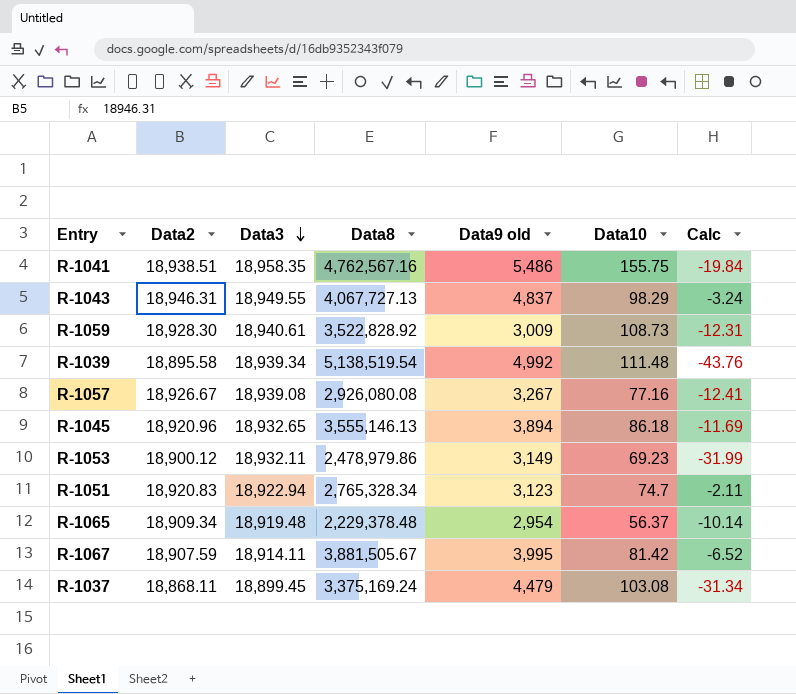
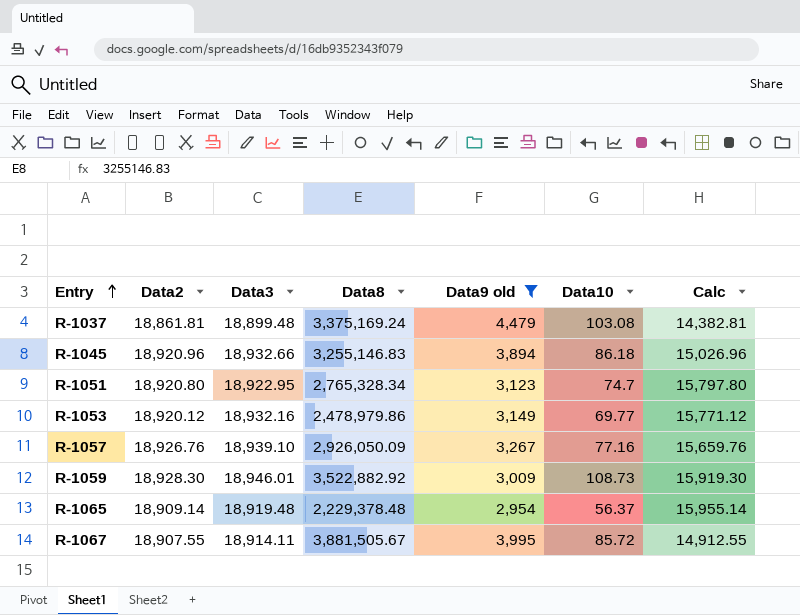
filter: none -> Data9 old <= 4,479
row order: Data3 descending -> Entry ascending
column Calc | formula: [Data2] - [Data3] -> [Data2] - [Data9 old]
R-1037 | Data2: 18,868.11 -> 18,861.81
R-1037 | Data3: 18,899.45 -> 18,899.48
R-1045 | Data3: 18,932.65 -> 18,932.66
R-1045 | Data8: 3,555,146.13 -> 3,255,146.83
R-1051 | Data2: 18,920.83 -> 18,920.80
R-1051 | Data3: 18,922.94 -> 18,922.95
R-1053 | Data2: 18,900.12 -> 18,920.12
R-1053 | Data3: 18,932.11 -> 18,932.16
R-1053 | Data10: 69.23 -> 69.77
R-1057 | Data2: 18,926.67 -> 18,926.76
R-1057 | Data3: 18,939.08 -> 18,939.10
R-1057 | Data8: 2,926,080.08 -> 2,926,050.09
R-1059 | Data3: 18,940.61 -> 18,946.01
R-1059 | Data8: 3,522,828.92 -> 3,522,882.92
R-1065 | Data2: 18,909.34 -> 18,909.14
R-1067 | Data2: 18,907.59 -> 18,907.55
R-1067 | Data10: 81.42 -> 85.72

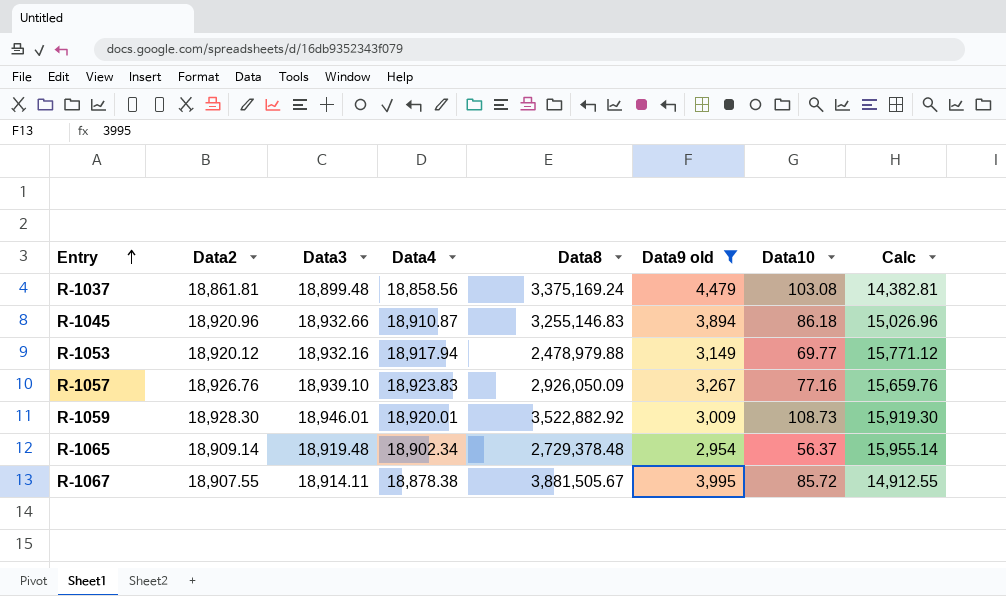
column Data4 | position: none -> 4
row R-1051: 18,920.80 | 18,922.95 | 2,765,328.34 | 3,123 | 74.7 | 15,797.80 -> none
R-1053 | Data8: 2,478,979.86 -> 2,478,979.88
R-1065 | Data8: 2,229,378.48 -> 2,729,378.48

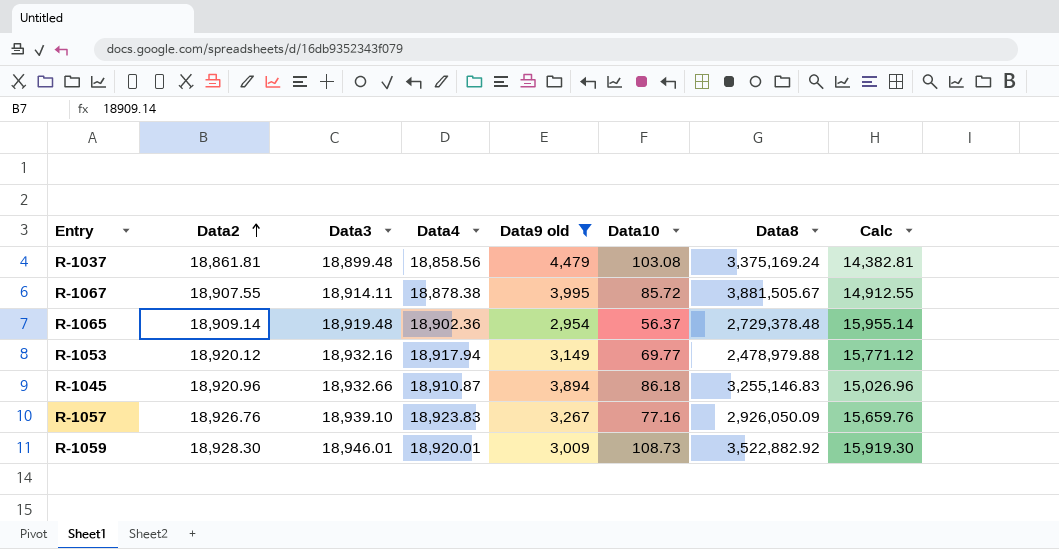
row order: Entry ascending -> Data2 ascending
column Data8 | position: 5 -> 7
R-1065 | Data4: 18,902.34 -> 18,902.36

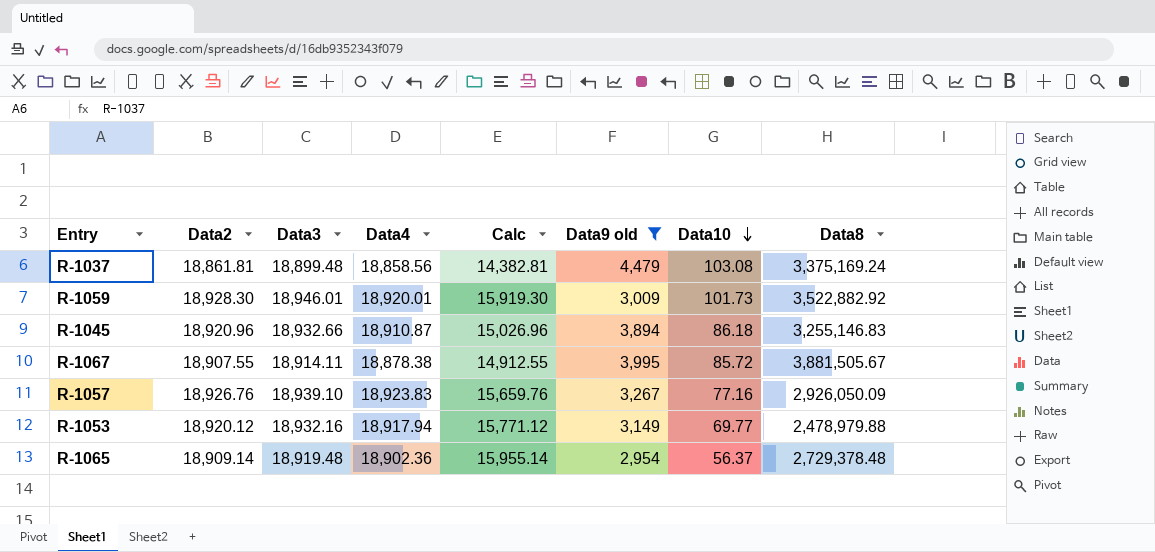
row order: Data2 ascending -> Data10 descending
column Calc | position: 8 -> 5
R-1059 | Data10: 108.73 -> 101.73

